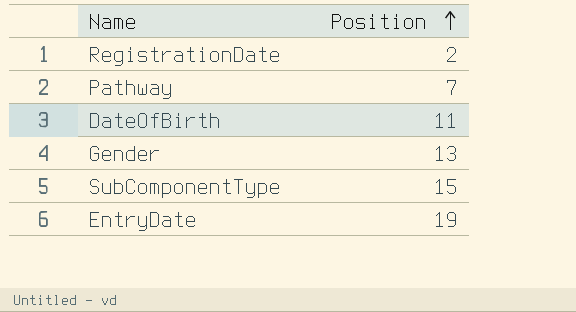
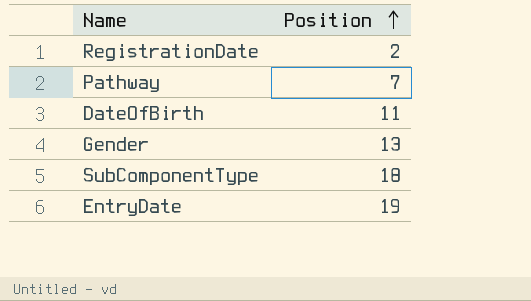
SubComponentType | Position: 15 -> 18

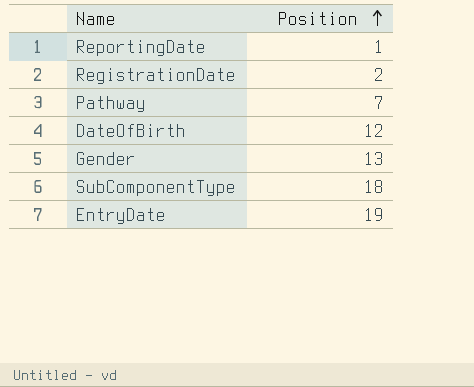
row ReportingDate: none -> 1
DateOfBirth | Position: 11 -> 12

